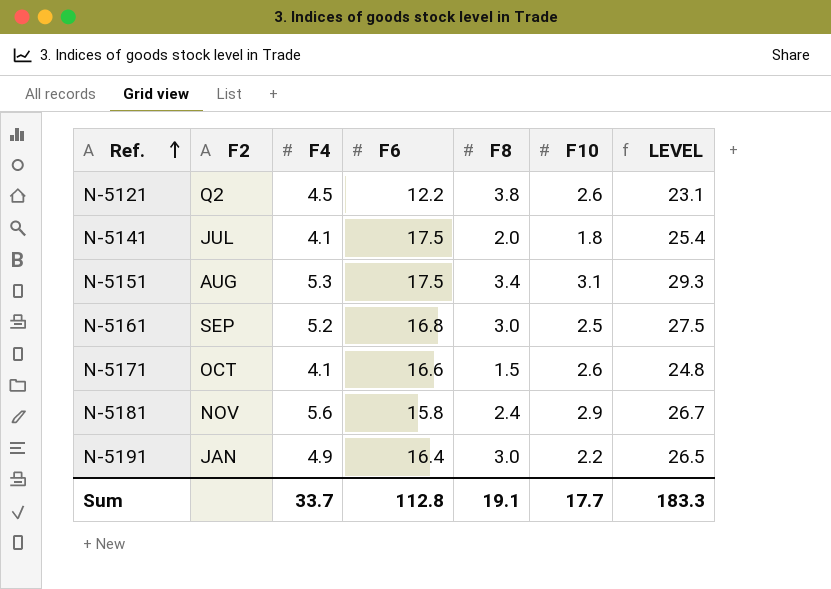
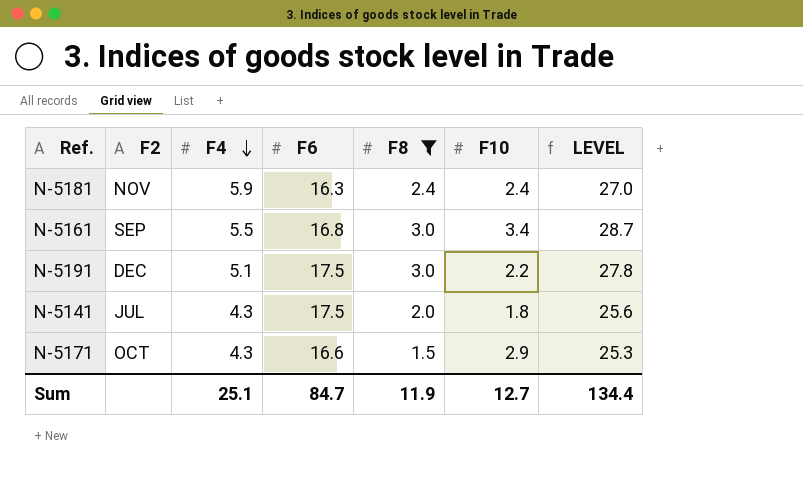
filter: none -> F8 <= 3.0
row order: Ref. ascending -> F4 descending
N-5181 | F4: 5.6 -> 5.9
N-5181 | F6: 15.8 -> 16.3
N-5181 | F10: 2.9 -> 2.4
N-5181 | LEVEL: 26.7 -> 27.0
N-5161 | F4: 5.2 -> 5.5
N-5161 | F10: 2.5 -> 3.4
N-5161 | LEVEL: 27.5 -> 28.7
N-5191 | F2: JAN -> DEC
N-5191 | F4: 4.9 -> 5.1
N-5191 | F6: 16.4 -> 17.5
N-5191 | LEVEL: 26.5 -> 27.8
N-5141 | F4: 4.1 -> 4.3
N-5141 | LEVEL: 25.4 -> 25.6
N-5171 | F4: 4.1 -> 4.3
N-5171 | F10: 2.6 -> 2.9
N-5171 | LEVEL: 24.8 -> 25.3
Sum | F4: 33.7 -> 25.1
Sum | F6: 112.8 -> 84.7
Sum | F8: 19.1 -> 11.9
Sum | F10: 17.7 -> 12.7
Sum | LEVEL: 183.3 -> 134.4

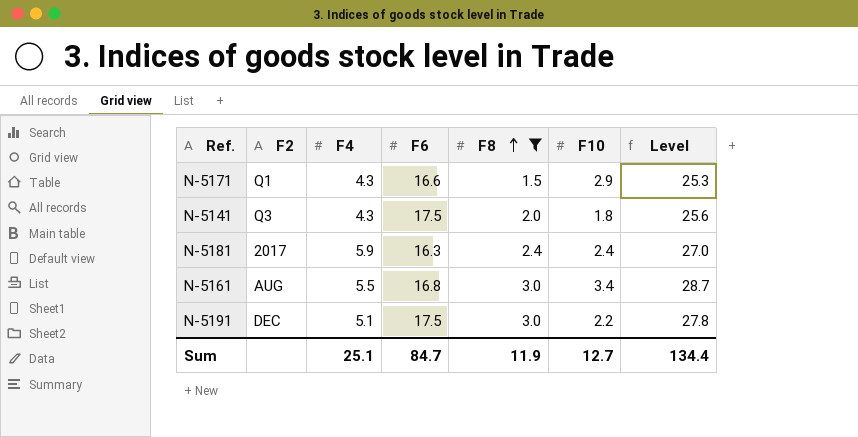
row order: F4 descending -> F8 ascending
column name: LEVEL -> Level
N-5171 | F2: OCT -> Q1
N-5141 | F2: JUL -> Q3
N-5181 | F2: NOV -> 2017
N-5161 | F2: SEP -> AUG

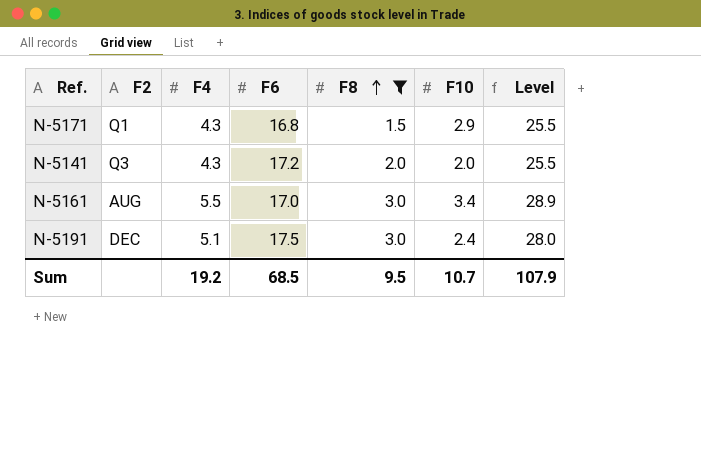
row N-5181: 2017 | 5.9 | 16.3 | 2.4 | 2.4 | 27.0 -> none
N-5171 | F6: 16.6 -> 16.8
N-5171 | Level: 25.3 -> 25.5
N-5141 | F6: 17.5 -> 17.2
N-5141 | F10: 1.8 -> 2.0
N-5141 | Level: 25.6 -> 25.5
N-5161 | F6: 16.8 -> 17.0
N-5161 | Level: 28.7 -> 28.9
N-5191 | F10: 2.2 -> 2.4
N-5191 | Level: 27.8 -> 28.0
Sum | F4: 25.1 -> 19.2
Sum | F6: 84.7 -> 68.5
Sum | F8: 11.9 -> 9.5
Sum | F10: 12.7 -> 10.7
Sum | Level: 134.4 -> 107.9

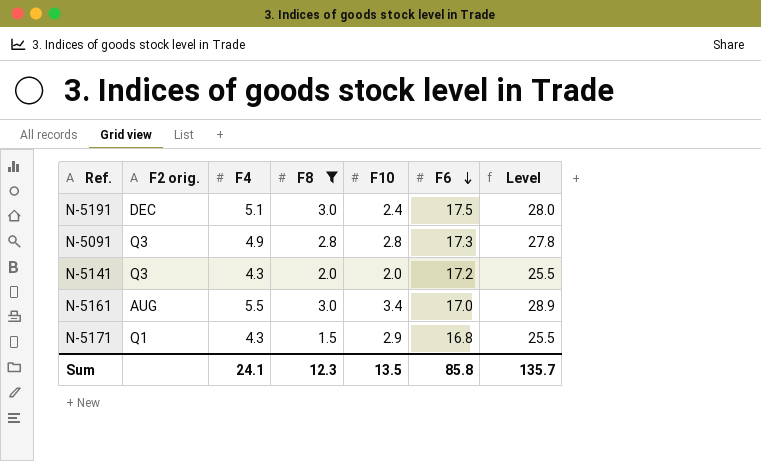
row order: F8 ascending -> F6 descending
column name: F2 -> F2 orig.
column F6 | position: 4 -> 6
row N-5091: none -> Q3 | 4.9 | 2.8 | 2.8 | 17.3 | 27.8
Sum | F4: 19.2 -> 24.1
Sum | F8: 9.5 -> 12.3
Sum | F10: 10.7 -> 13.5
Sum | F6: 68.5 -> 85.8
Sum | Level: 107.9 -> 135.7

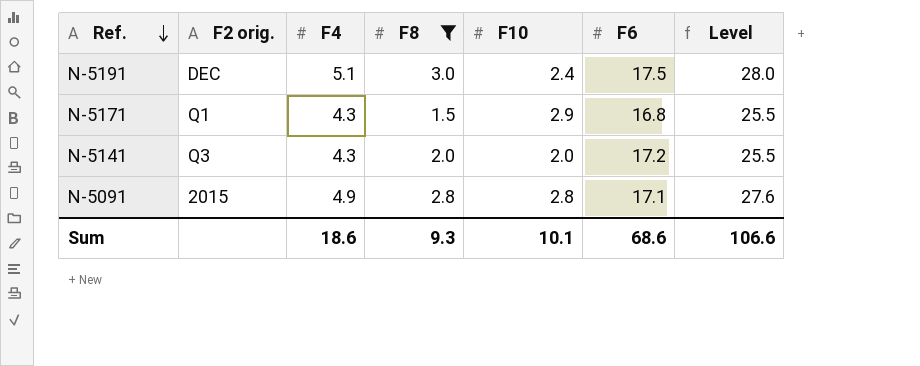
row order: F6 descending -> Ref. descending
row N-5161: AUG | 5.5 | 3.0 | 3.4 | 17.0 | 28.9 -> none
N-5091 | F2 orig.: Q3 -> 2015
N-5091 | F6: 17.3 -> 17.1
N-5091 | Level: 27.8 -> 27.6
Sum | F4: 24.1 -> 18.6
Sum | F8: 12.3 -> 9.3
Sum | F10: 13.5 -> 10.1
Sum | F6: 85.8 -> 68.6
Sum | Level: 135.7 -> 106.6

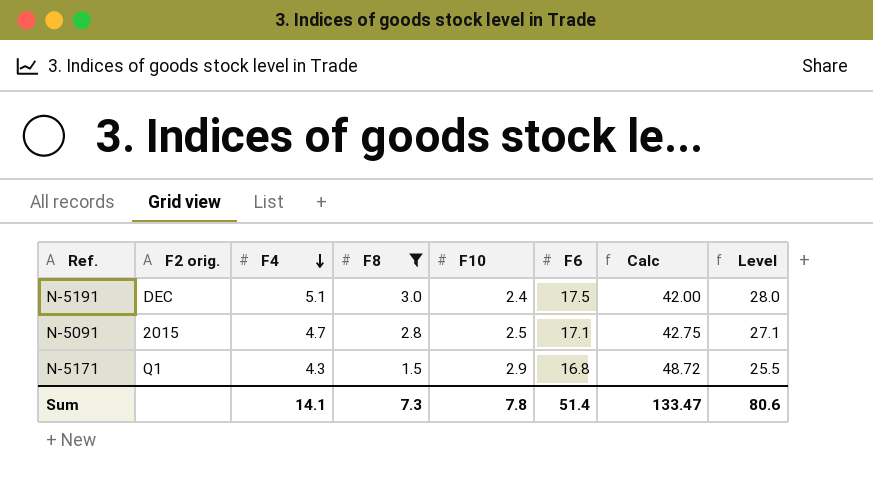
row order: Ref. descending -> F4 descending
column Calc | formula: none -> [F10] * [F6]
row N-5141: Q3 | 4.3 | 2.0 | 2.0 | 17.2 | 25.5 -> none
N-5091 | F4: 4.9 -> 4.7
N-5091 | F10: 2.8 -> 2.5
N-5091 | Level: 27.6 -> 27.1
Sum | F4: 18.6 -> 14.1
Sum | F8: 9.3 -> 7.3
Sum | F10: 10.1 -> 7.8
Sum | F6: 68.6 -> 51.4
Sum | Level: 106.6 -> 80.6

